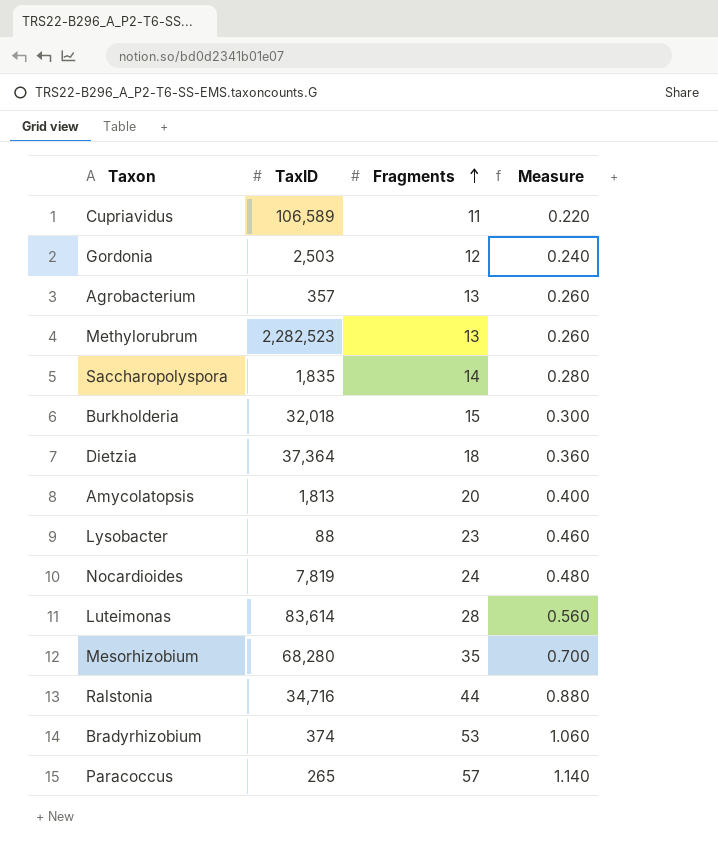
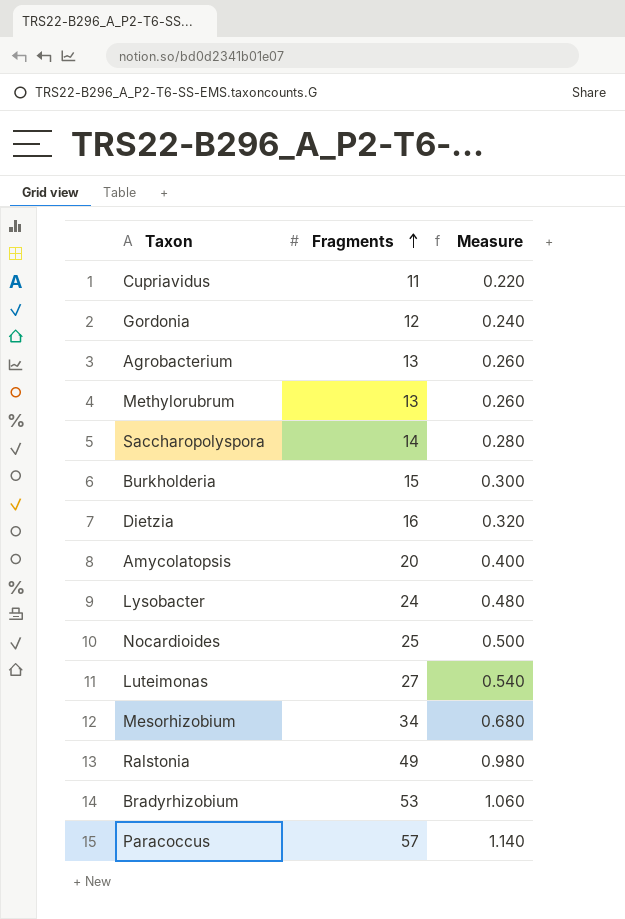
column TaxID | position: 2 -> none
Dietzia | Fragments: 18 -> 16
Dietzia | Measure: 0.360 -> 0.320
Lysobacter | Fragments: 23 -> 24
Lysobacter | Measure: 0.460 -> 0.480
Nocardioides | Fragments: 24 -> 25
Nocardioides | Measure: 0.480 -> 0.500
Luteimonas | Fragments: 28 -> 27
Luteimonas | Measure: 0.560 -> 0.540
Mesorhizobium | Fragments: 35 -> 34
Mesorhizobium | Measure: 0.700 -> 0.680
Ralstonia | Fragments: 44 -> 49
Ralstonia | Measure: 0.880 -> 0.980

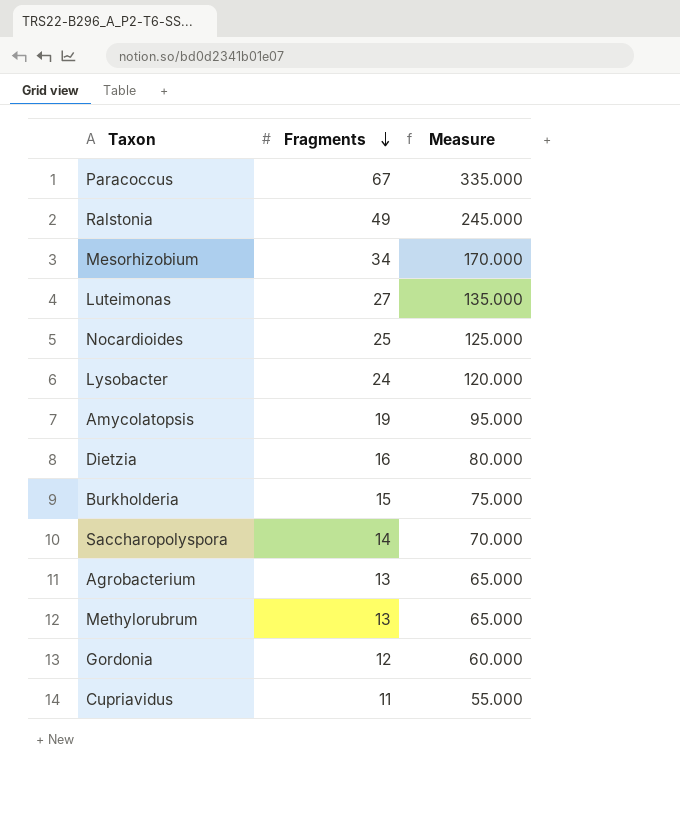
row order: Fragments ascending -> Fragments descending
column Measure | formula: [Fragments] * 0.02 -> [Fragments] * 5
row Bradyrhizobium: 53 | 1.060 -> none
Paracoccus | Fragments: 57 -> 67
Amycolatopsis | Fragments: 20 -> 19

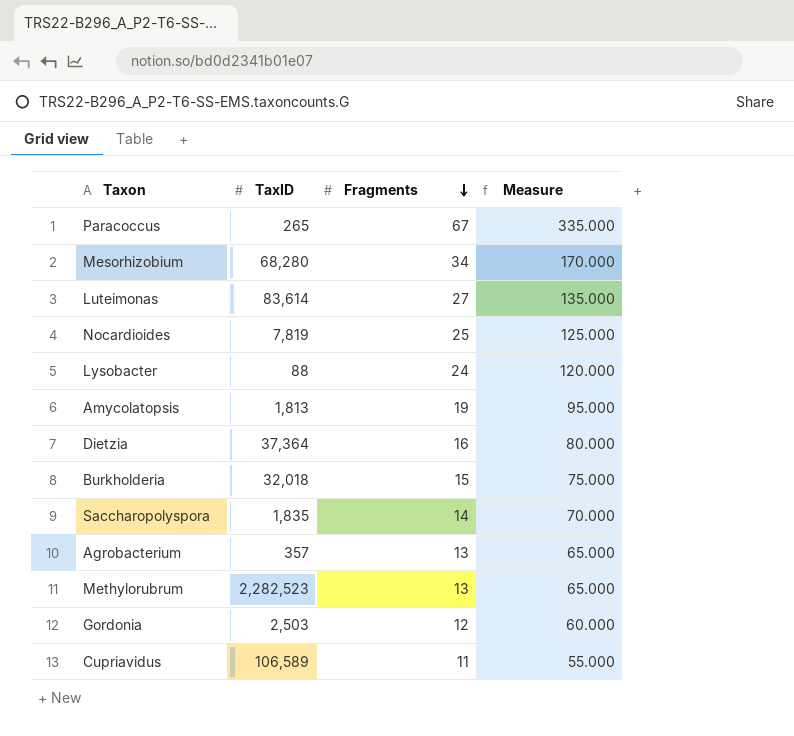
column TaxID | position: none -> 2
row Ralstonia: 49 | 245.000 -> none

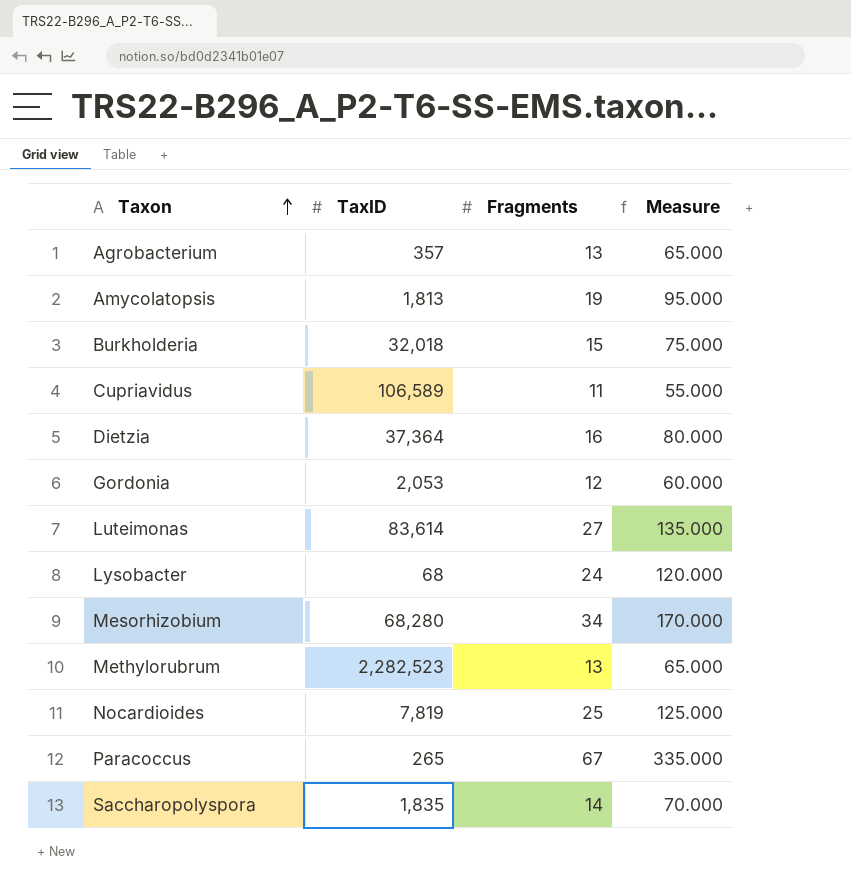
row order: Fragments descending -> Taxon ascending
Gordonia | TaxID: 2,503 -> 2,053
Lysobacter | TaxID: 88 -> 68

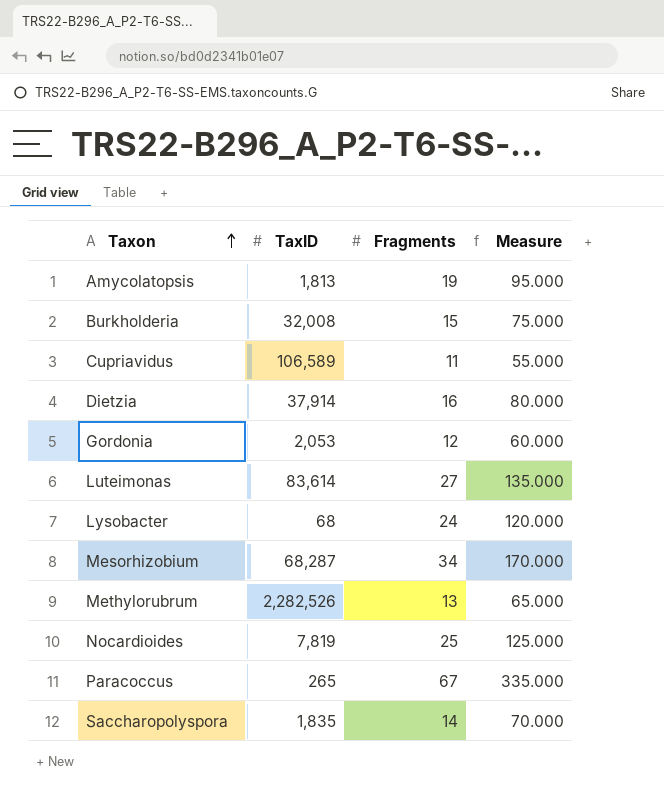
row Agrobacterium: 357 | 13 | 65.000 -> none
Burkholderia | TaxID: 32,018 -> 32,008
Dietzia | TaxID: 37,364 -> 37,914
Mesorhizobium | TaxID: 68,280 -> 68,287
Methylorubrum | TaxID: 2,282,523 -> 2,282,526

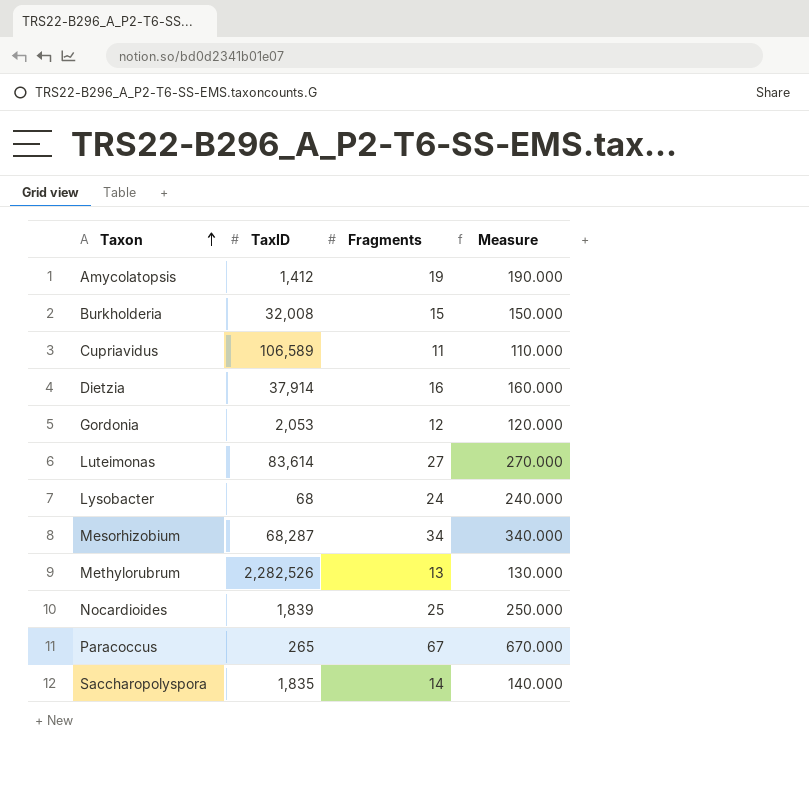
column Measure | formula: [Fragments] * 5 -> [Fragments] * 10
Amycolatopsis | TaxID: 1,813 -> 1,412
Nocardioides | TaxID: 7,819 -> 1,839

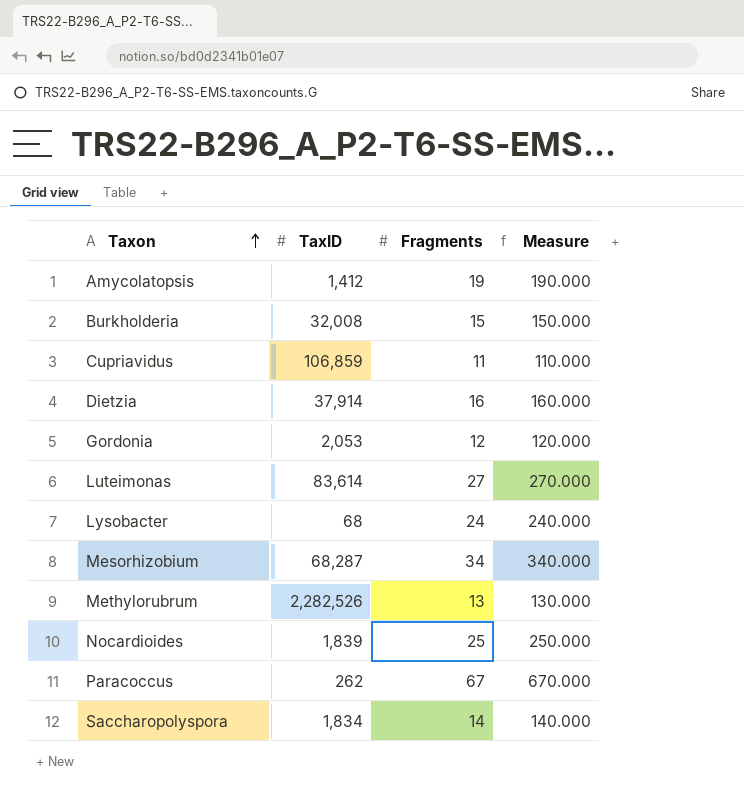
Cupriavidus | TaxID: 106,589 -> 106,859
Paracoccus | TaxID: 265 -> 262
Saccharopolyspora | TaxID: 1,835 -> 1,834

